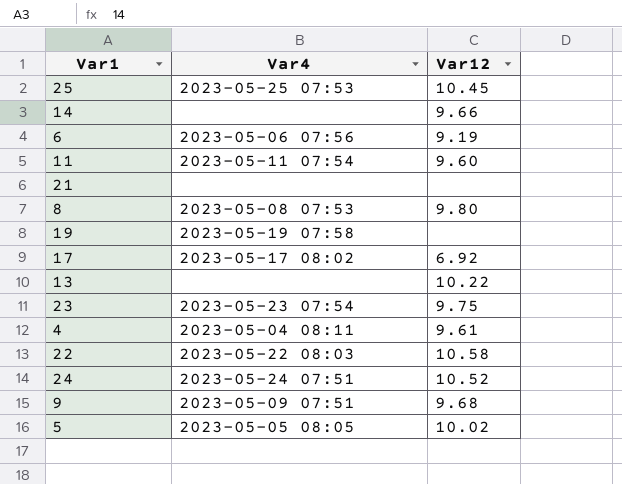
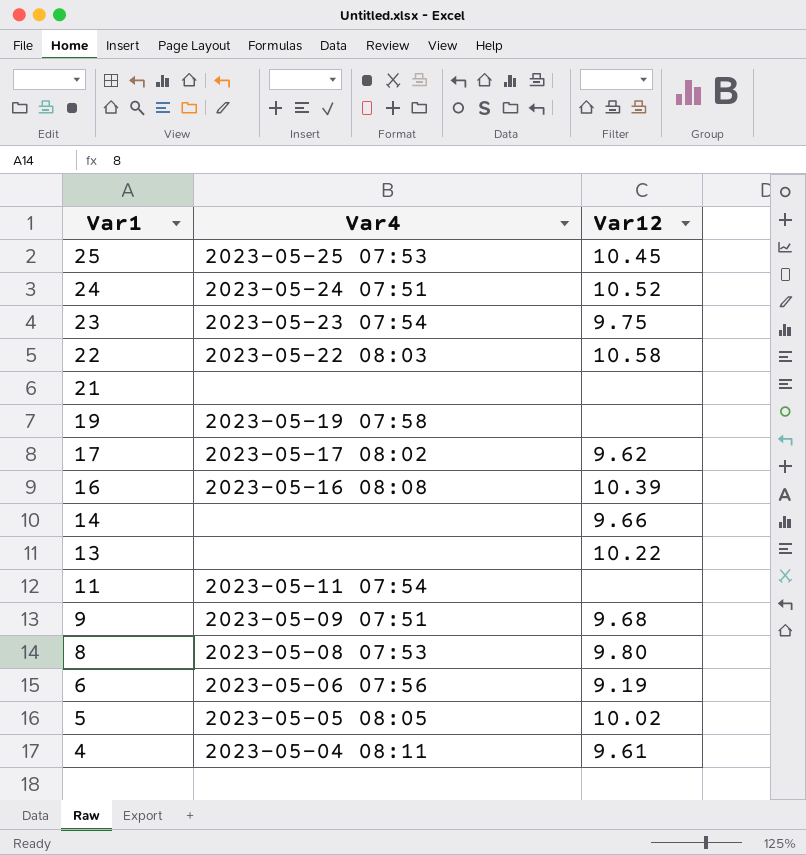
row order: none -> Var1 descending
17 | Var12: 6.92 -> 9.62
row 16: none -> 2023-05-16 08:08 | 10.39
11 | Var12: 9.60 -> none

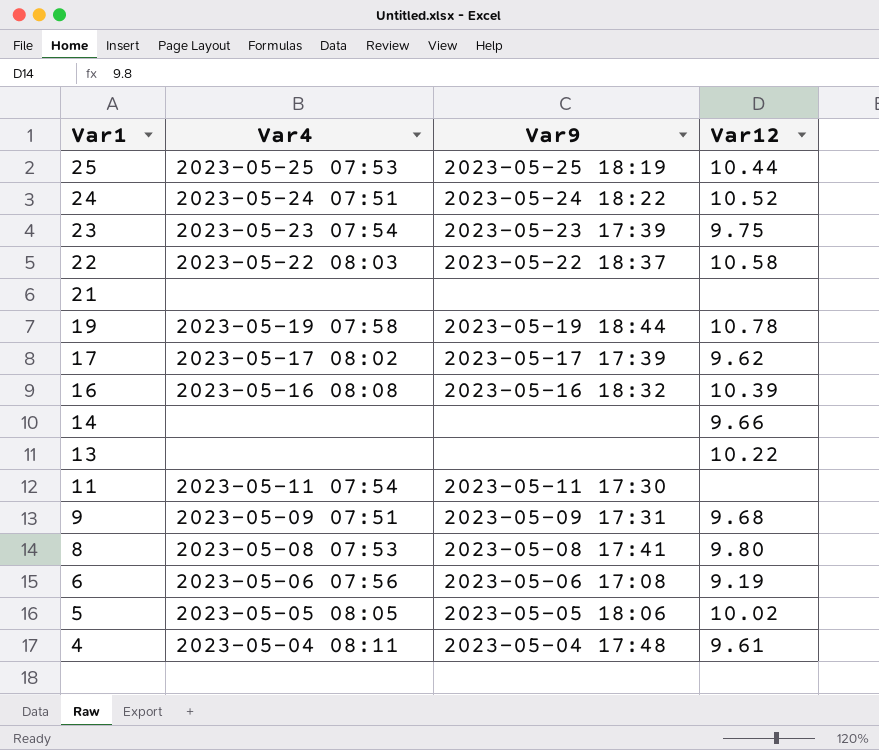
column Var9 | position: none -> 3
25 | Var12: 10.45 -> 10.44
19 | Var12: none -> 10.78

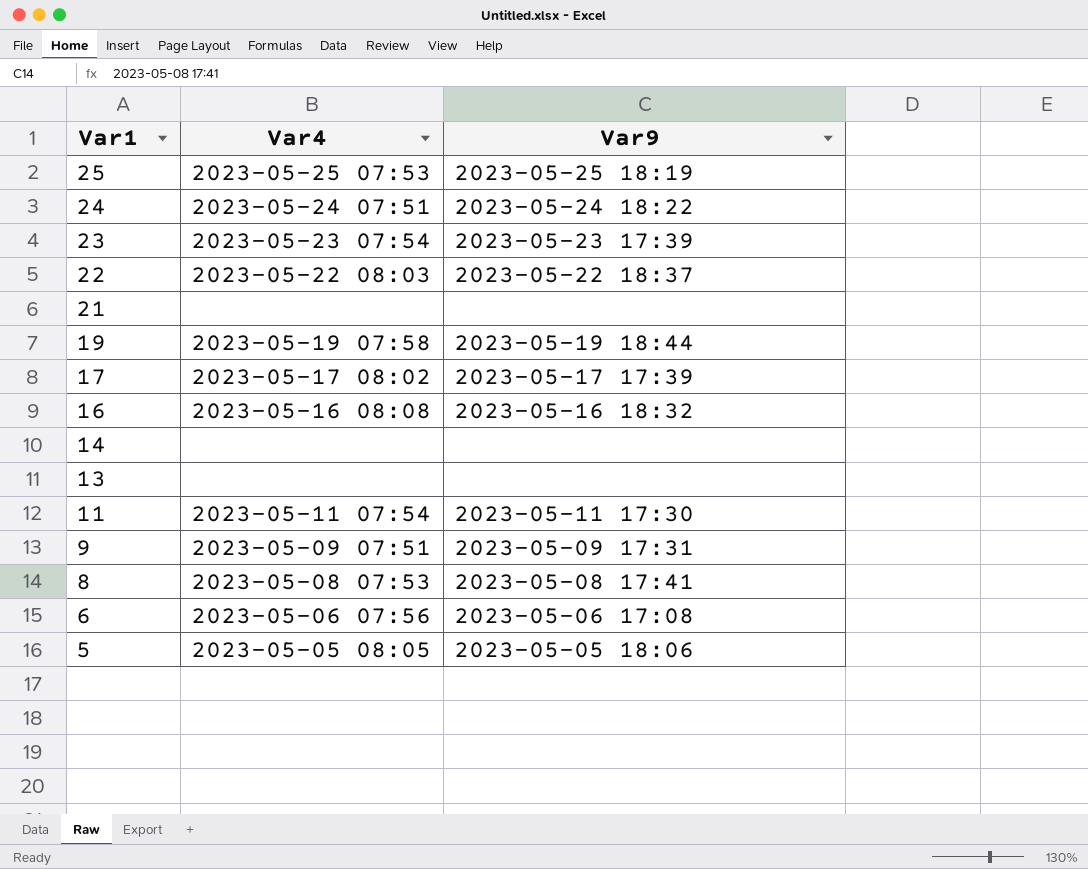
column Var12 | position: 4 -> none
row 4: 2023-05-04 08:11 | 2023-05-04 17:48 | 9.61 -> none

